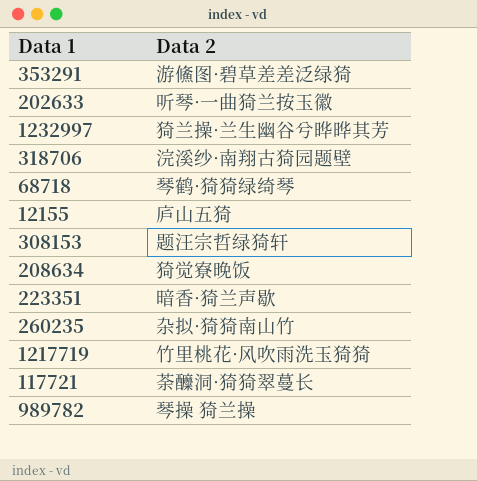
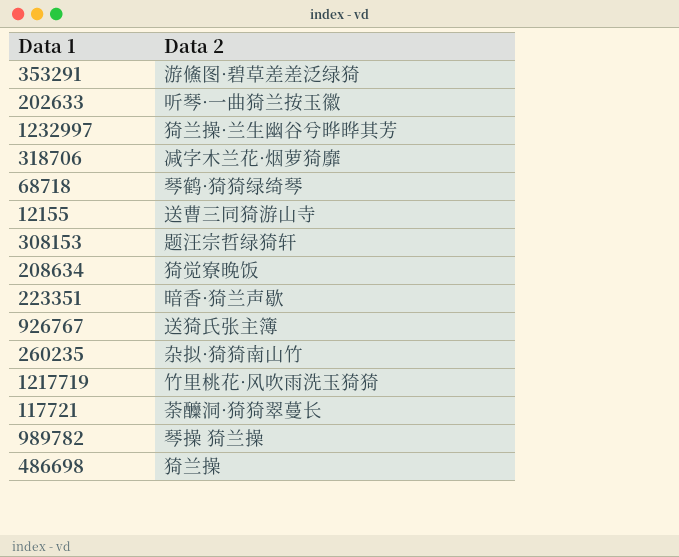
318706 | Data 2: 浣溪纱·南翔古猗园题壁 -> 减字木兰花·烟萝猗靡
12155 | Data 2: 庐山五猗 -> 送曹三同猗游山寺
row 926767: none -> 送猗氏张主簿
row 486698: none -> 猗兰操

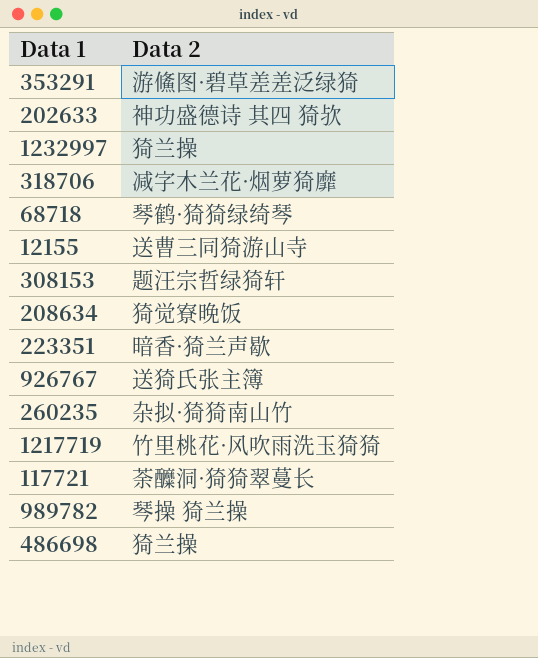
202633 | Data 2: 听琴·一曲猗兰按玉徽 -> 神功盛德诗 其四 猗欤
1232997 | Data 2: 猗兰操·兰生幽谷兮晔晔其芳 -> 猗兰操

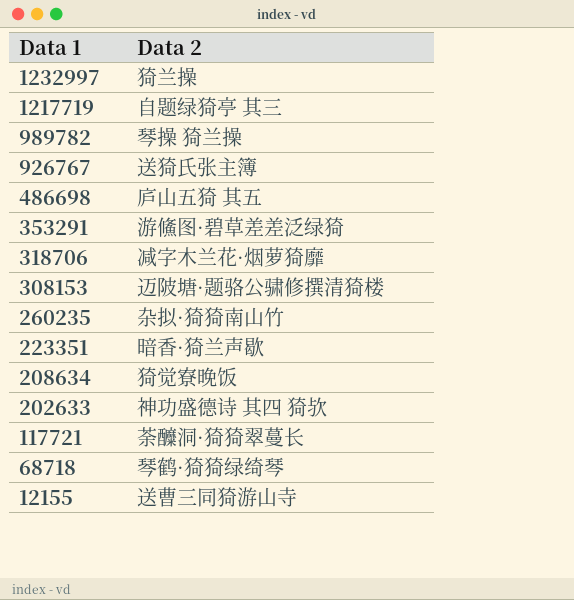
row order: none -> Data 1 descending
1217719 | Data 2: 竹里桃花·风吹雨洗玉猗猗 -> 自题绿猗亭 其三
486698 | Data 2: 猗兰操 -> 庐山五猗 其五
308153 | Data 2: 题汪宗哲绿猗轩 -> 迈陂塘·题骆公骕修撰清猗楼

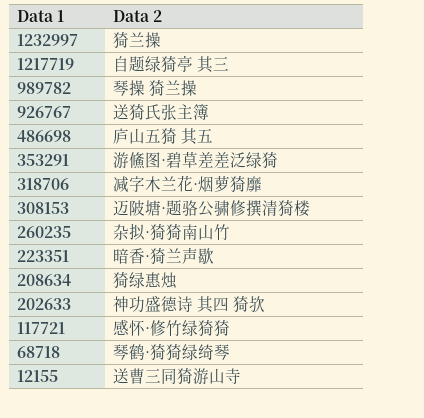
208634 | Data 2: 猗觉寮晚饭 -> 猗绿惠烛
117721 | Data 2: 荼醾洞·猗猗翠蔓长 -> 感怀·修竹绿猗猗

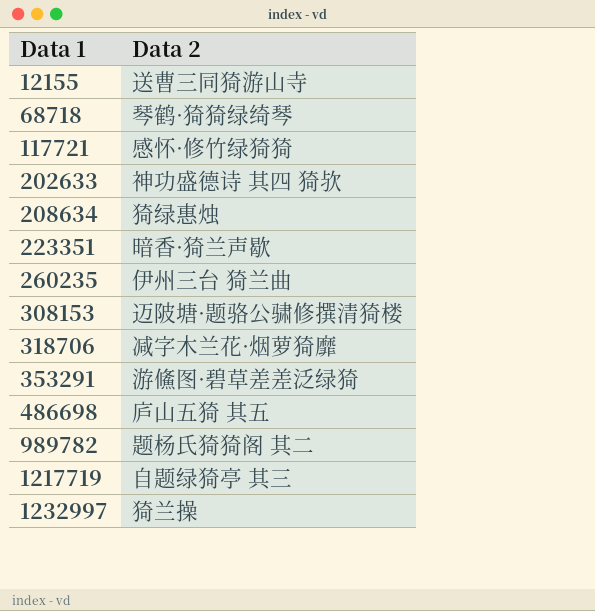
row order: Data 1 descending -> Data 1 ascending
row 926767: 送猗氏张主簿 -> none
260235 | Data 2: 杂拟·猗猗南山竹 -> 伊州三台 猗兰曲
989782 | Data 2: 琴操 猗兰操 -> 题杨氏猗猗阁 其二

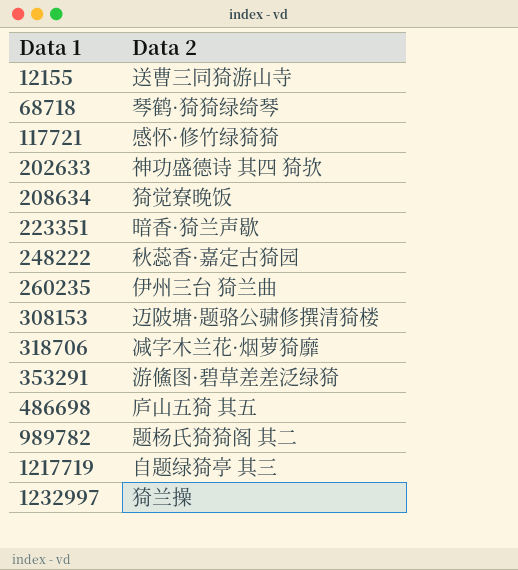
208634 | Data 2: 猗绿惠烛 -> 猗觉寮晚饭
row 248222: none -> 秋蕊香·嘉定古猗园

